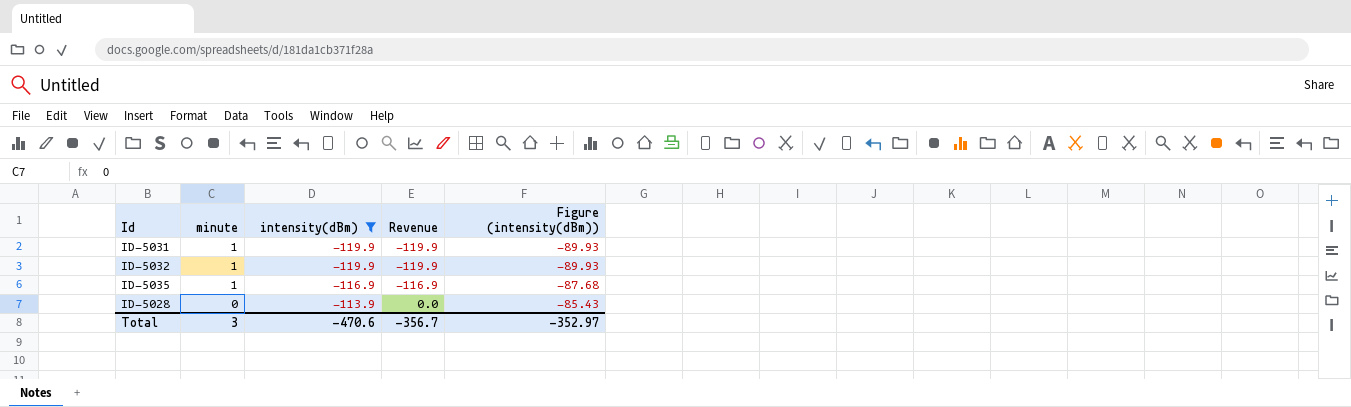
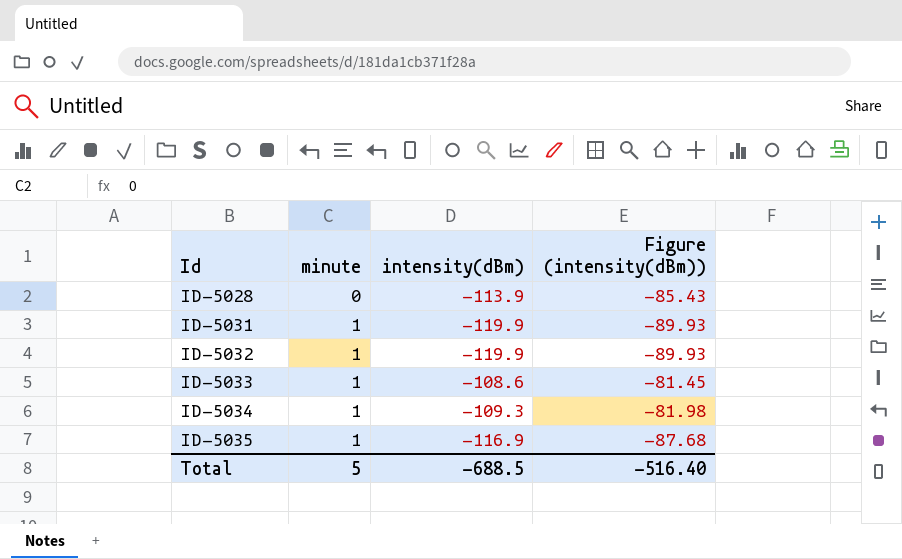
filter: intensity(dBm) <= -113.9 -> none
row order: minute descending -> Id ascending
column Revenue | formula: [minute] * [intensity(dBm)] -> none
Total | minute: 3 -> 5
Total | intensity(dBm): -470.6 -> -688.5
Total | Figure (intensity(dBm)): -352.97 -> -516.40

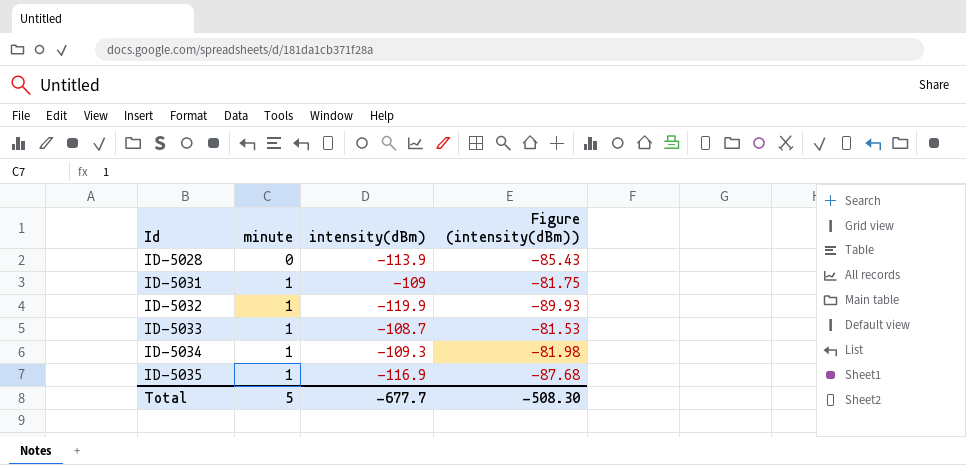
ID-5031 | intensity(dBm): -119.9 -> -109
ID-5031 | Figure (intensity(dBm)): -89.93 -> -81.75
ID-5033 | intensity(dBm): -108.6 -> -108.7
ID-5033 | Figure (intensity(dBm)): -81.45 -> -81.53
Total | intensity(dBm): -688.5 -> -677.7
Total | Figure (intensity(dBm)): -516.40 -> -508.30

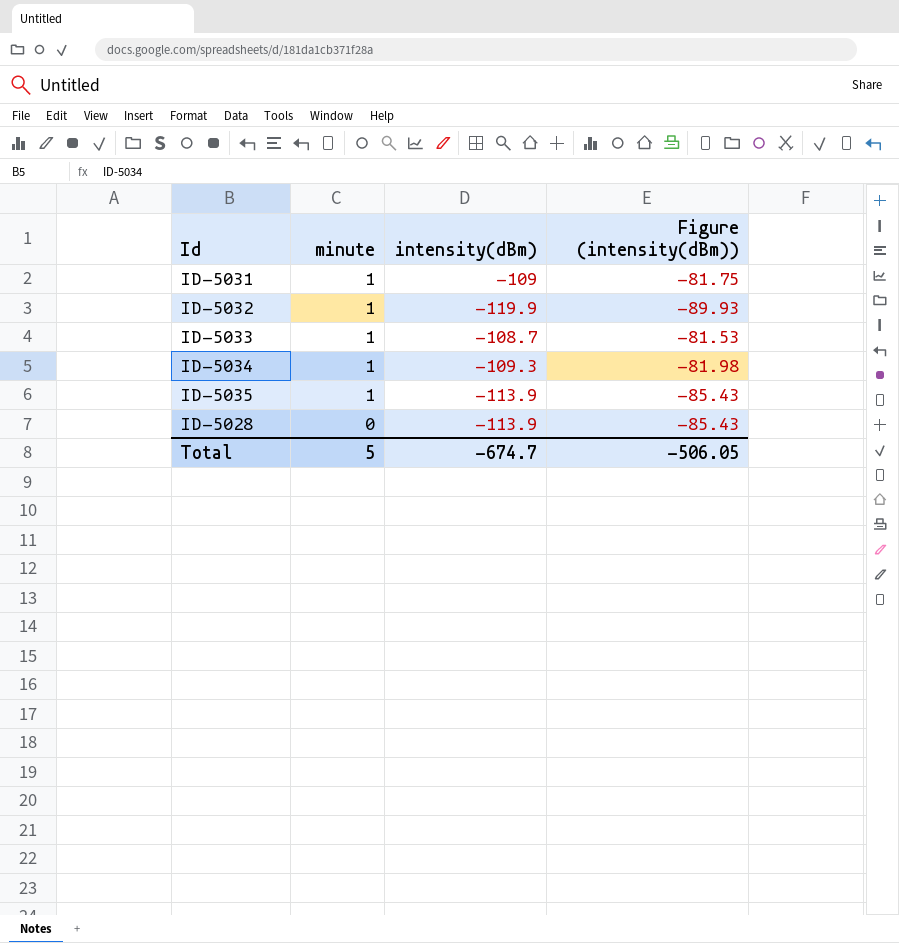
row order: Id ascending -> minute descending
ID-5035 | intensity(dBm): -116.9 -> -113.9
ID-5035 | Figure (intensity(dBm)): -87.68 -> -85.43
Total | intensity(dBm): -677.7 -> -674.7
Total | Figure (intensity(dBm)): -508.30 -> -506.05

